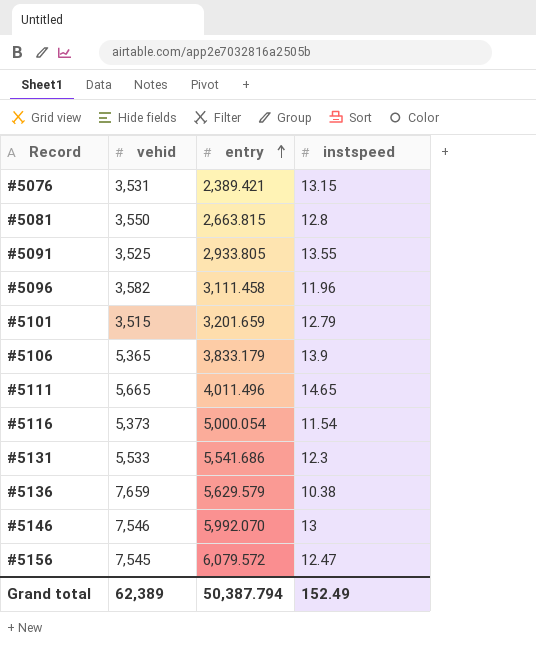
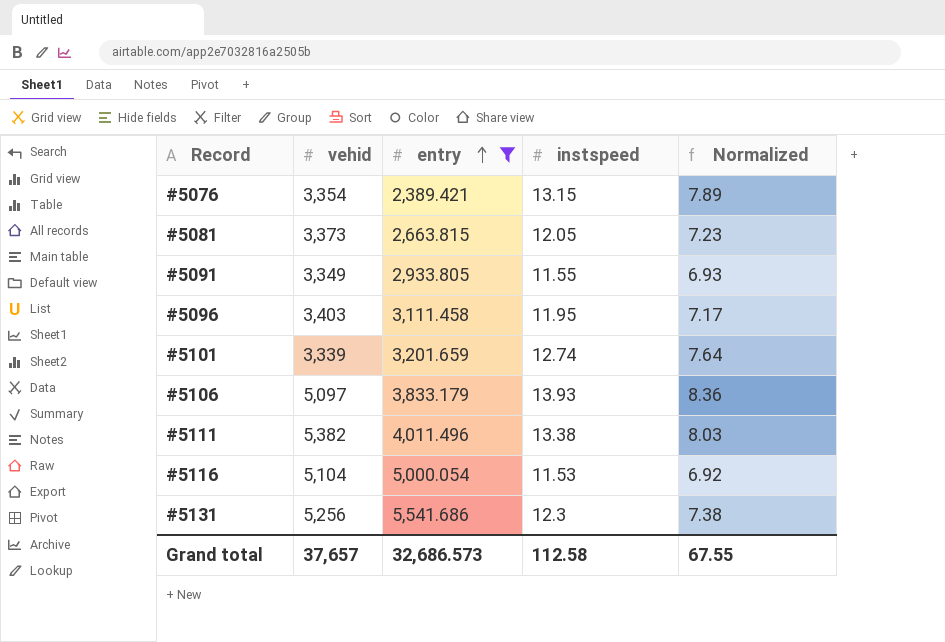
filter: none -> entry <= 5,541.686
column Normalized | formula: none -> [instspeed] * 0.6
#5076 | vehid: 3,531 -> 3,354
#5081 | vehid: 3,550 -> 3,373
#5081 | instspeed: 12.8 -> 12.05
#5091 | vehid: 3,525 -> 3,349
#5091 | instspeed: 13.55 -> 11.55
#5096 | vehid: 3,582 -> 3,403
#5096 | instspeed: 11.96 -> 11.95
#5101 | vehid: 3,515 -> 3,339
#5101 | instspeed: 12.79 -> 12.74
#5106 | vehid: 5,365 -> 5,097
#5106 | instspeed: 13.9 -> 13.93
#5111 | vehid: 5,665 -> 5,382
#5111 | instspeed: 14.65 -> 13.38
#5116 | vehid: 5,373 -> 5,104
#5116 | instspeed: 11.54 -> 11.53
#5131 | vehid: 5,533 -> 5,256
Grand total | vehid: 62,389 -> 37,657
Grand total | entry: 50,387.794 -> 32,686.573
Grand total | instspeed: 152.49 -> 112.58

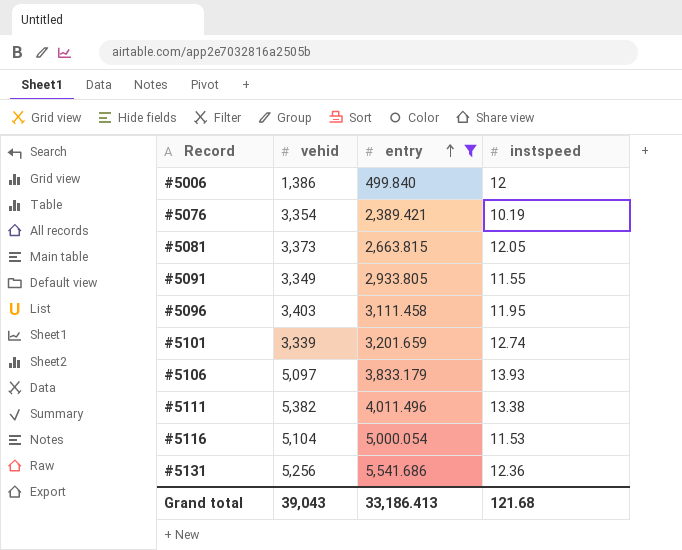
column Normalized | formula: [instspeed] * 0.6 -> none
row #5006: none -> 1,386 | 499.840 | 12
#5076 | instspeed: 13.15 -> 10.19
#5131 | instspeed: 12.3 -> 12.36
Grand total | vehid: 37,657 -> 39,043
Grand total | entry: 32,686.573 -> 33,186.413
Grand total | instspeed: 112.58 -> 121.68

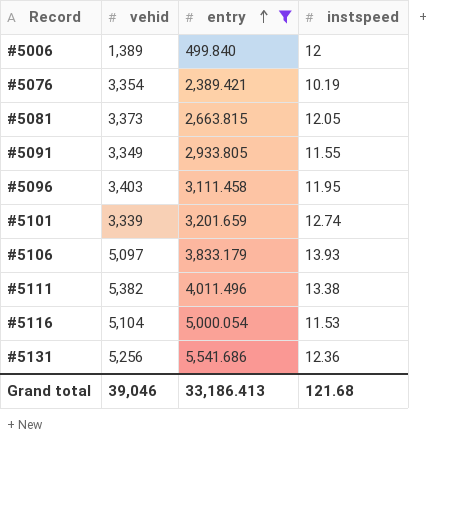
#5006 | vehid: 1,386 -> 1,389
Grand total | vehid: 39,043 -> 39,046

